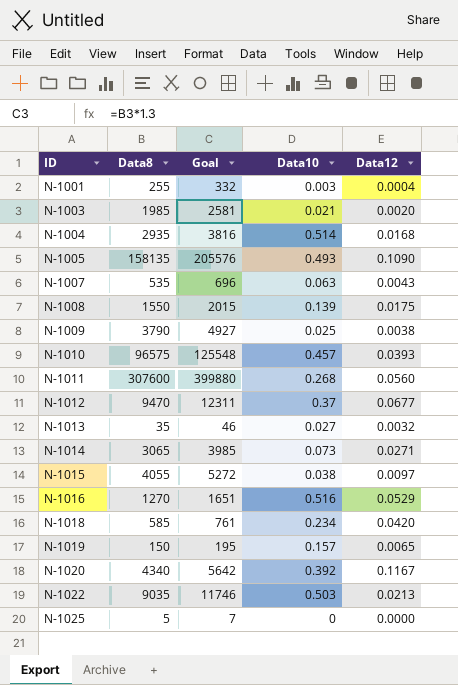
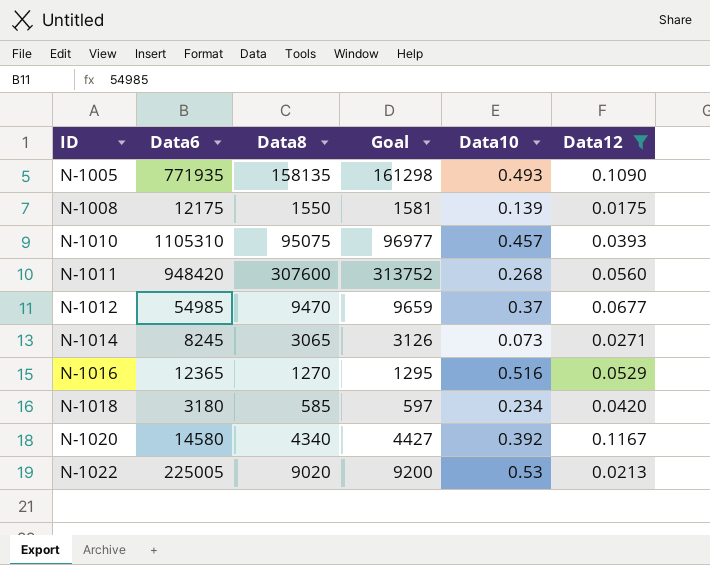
filter: none -> Data12 >= 0.0175
column Data6 | position: none -> 2
column Goal | formula: [Data8] * 1.3 -> [Data8] * 1.02
N-1010 | Data8: 96575 -> 95075
N-1022 | Data8: 9035 -> 9020
N-1022 | Data10: 0.503 -> 0.53

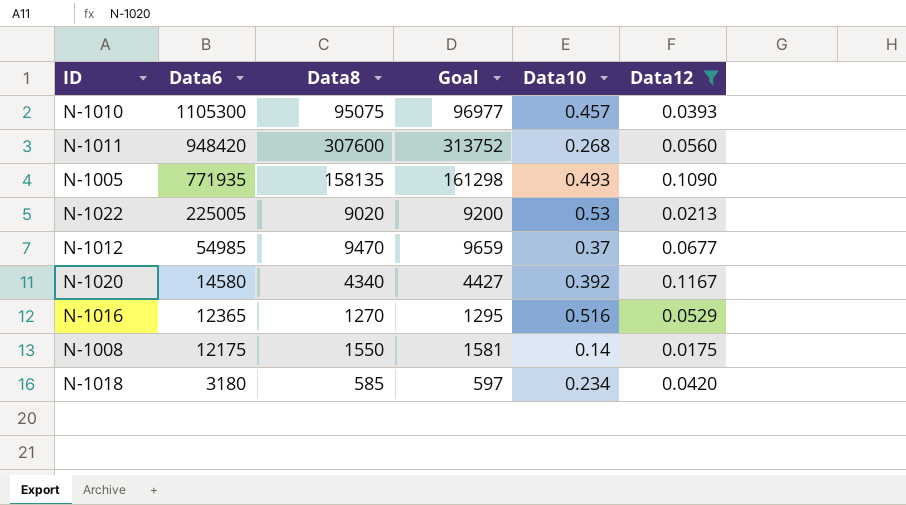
row order: ID ascending -> Data6 descending
row N-1014: 8245 | 3065 | 3126 | 0.073 | 0.0271 -> none
N-1010 | Data6: 1105310 -> 1105300
N-1008 | Data10: 0.139 -> 0.14

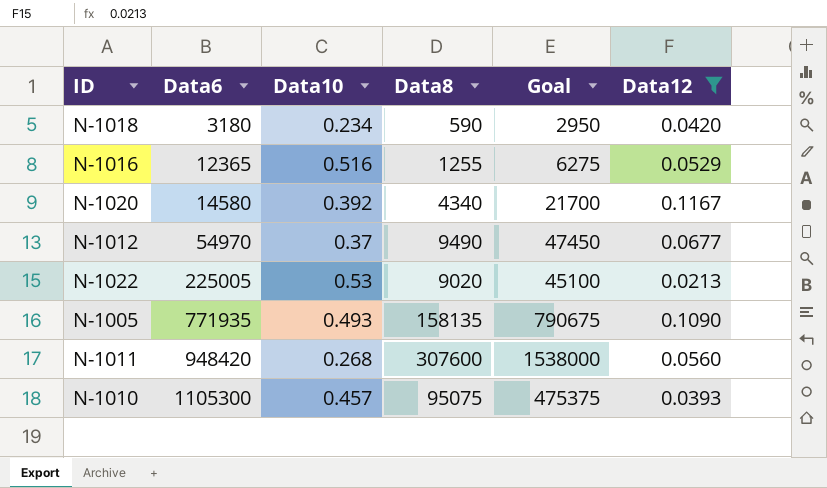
row order: Data6 descending -> Data6 ascending
column Data10 | position: 5 -> 3
column Goal | formula: [Data8] * 1.02 -> [Data8] * 5
row N-1008: 12175 | 1550 | 1581 | 0.14 | 0.0175 -> none
N-1018 | Data8: 585 -> 590
N-1016 | Data8: 1270 -> 1255
N-1012 | Data6: 54985 -> 54970
N-1012 | Data8: 9470 -> 9490

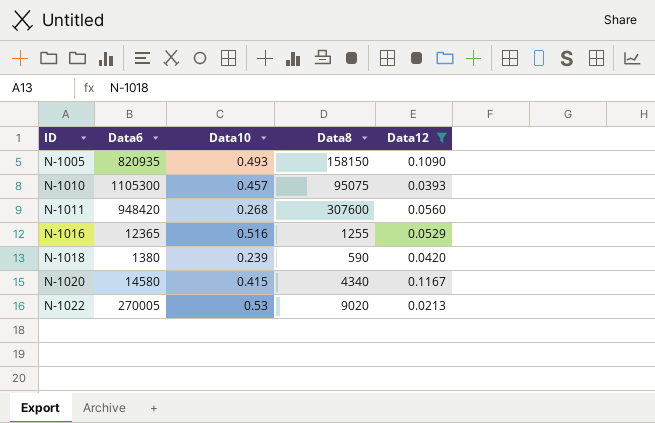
row order: Data6 ascending -> ID ascending
column Goal | formula: [Data8] * 5 -> none
row N-1012: 54970 | 0.37 | 9490 | 47450 | 0.0677 -> none
N-1005 | Data6: 771935 -> 820935
N-1005 | Data8: 158135 -> 158150
N-1018 | Data6: 3180 -> 1380
N-1018 | Data10: 0.234 -> 0.239
N-1020 | Data10: 0.392 -> 0.415
N-1022 | Data6: 225005 -> 270005

